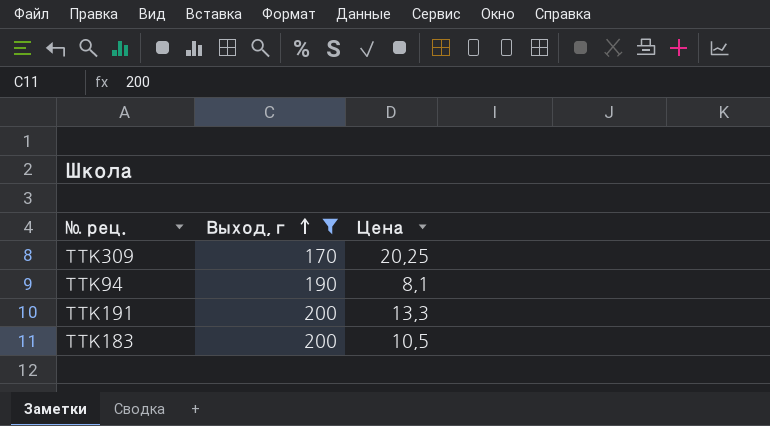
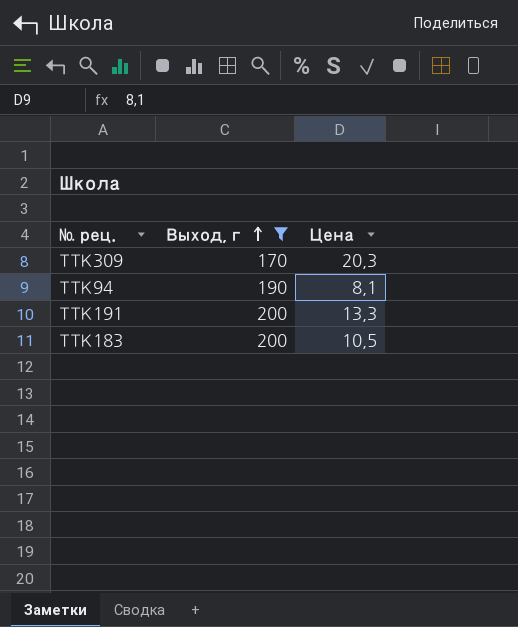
ТТК309 | Цена: 20,25 -> 20,3

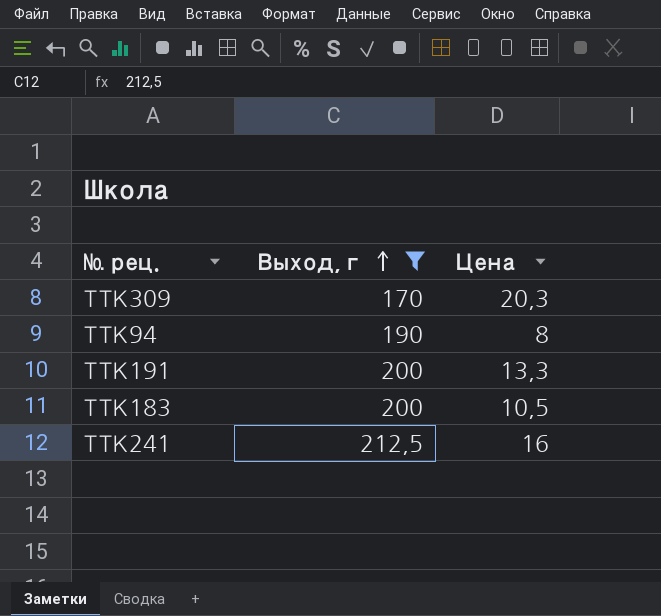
ТТК94 | Цена: 8,1 -> 8
row ТТК241: none -> 212,5 | 16

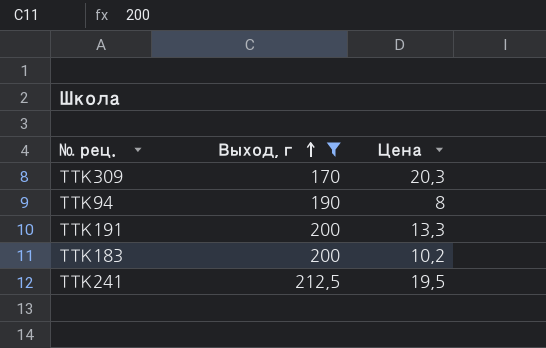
ТТК183 | Цена: 10,5 -> 10,2
ТТК241 | Цена: 16 -> 19,5

